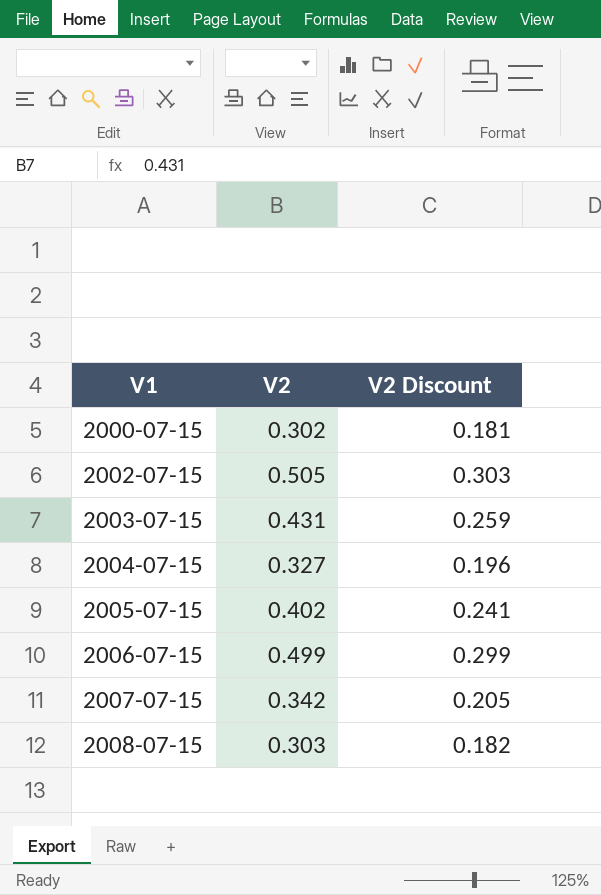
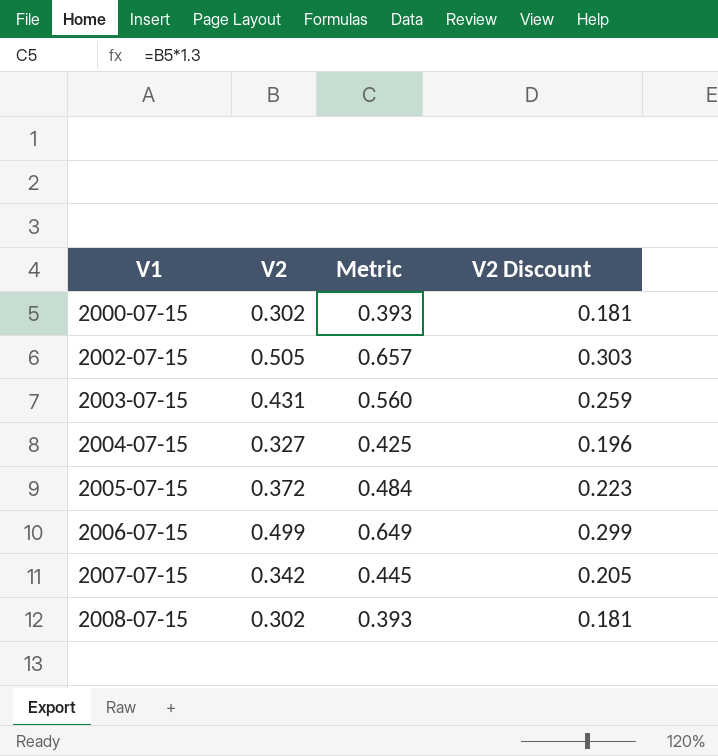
column Metric | formula: none -> [V2] * 1.3
2005-07-15 | V2: 0.402 -> 0.372
2005-07-15 | V2 Discount: 0.241 -> 0.223
2008-07-15 | V2: 0.303 -> 0.302
2008-07-15 | V2 Discount: 0.182 -> 0.181

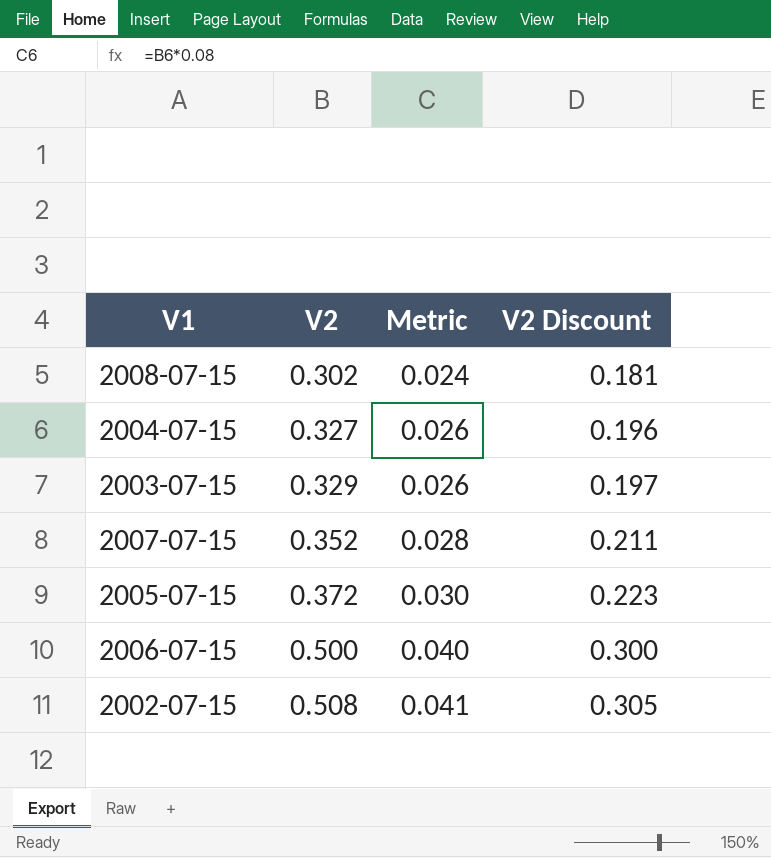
row order: V1 ascending -> V2 ascending
column Metric | formula: [V2] * 1.3 -> [V2] * 0.08
row 2000-07-15: 0.302 | 0.393 | 0.181 -> none
2003-07-15 | V2: 0.431 -> 0.329
2003-07-15 | V2 Discount: 0.259 -> 0.197
2007-07-15 | V2: 0.342 -> 0.352
2007-07-15 | V2 Discount: 0.205 -> 0.211
2006-07-15 | V2: 0.499 -> 0.500
2006-07-15 | V2 Discount: 0.299 -> 0.300
2002-07-15 | V2: 0.505 -> 0.508
2002-07-15 | V2 Discount: 0.303 -> 0.305

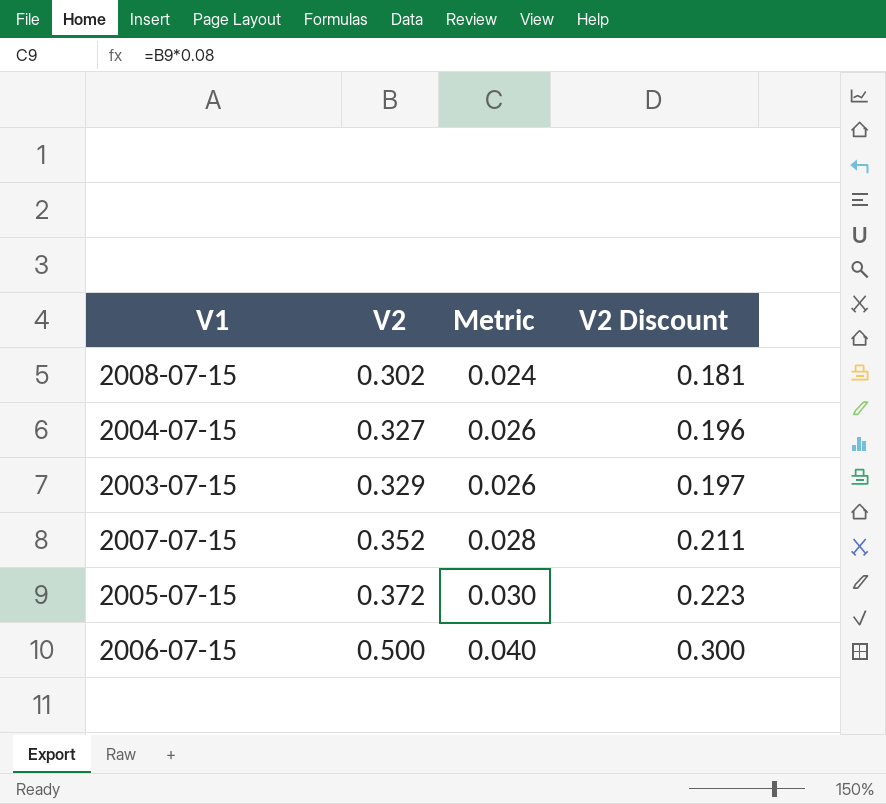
row 2002-07-15: 0.508 | 0.041 | 0.305 -> none

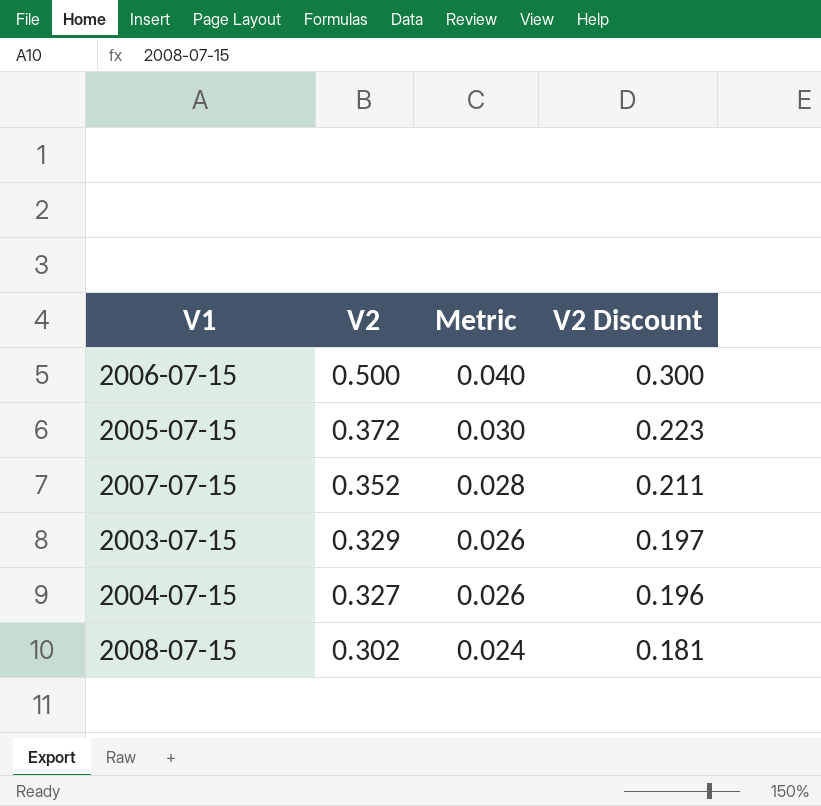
row order: V2 ascending -> V2 descending

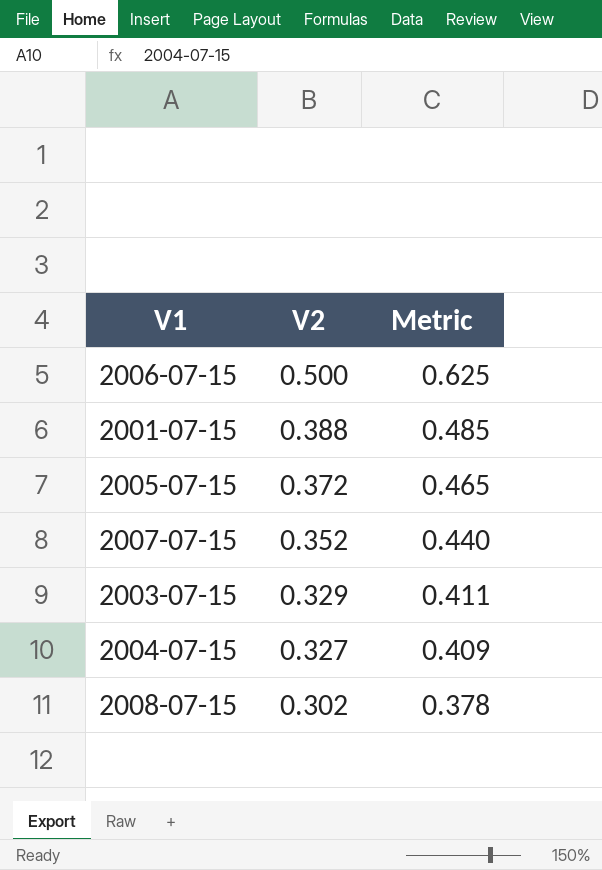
column V2 Discount | formula: [V2] * 0.6 -> none
column Metric | formula: [V2] * 0.08 -> [V2] * 1.25
row 2001-07-15: none -> 0.388 | 0.485

